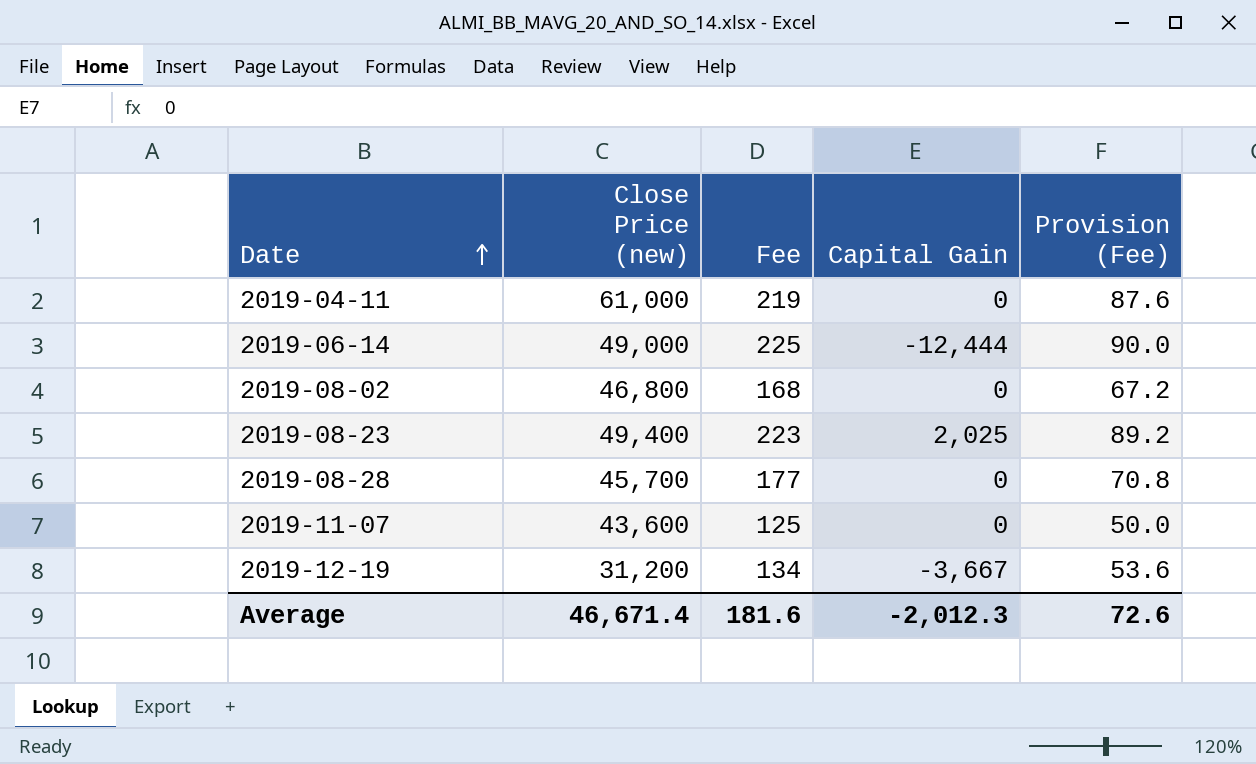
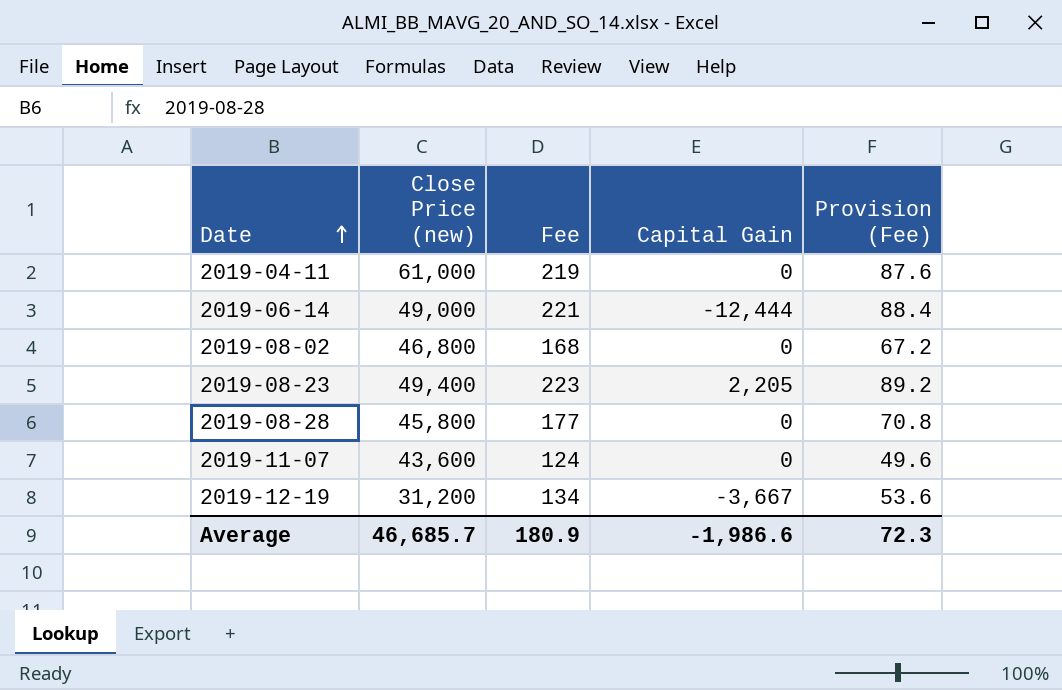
2019-06-14 | Fee: 225 -> 221
2019-06-14 | Provision (Fee): 90.0 -> 88.4
2019-08-23 | Capital Gain: 2,025 -> 2,205
2019-08-28 | Close Price (new): 45,700 -> 45,800
2019-11-07 | Fee: 125 -> 124
2019-11-07 | Provision (Fee): 50.0 -> 49.6
Average | Close Price (new): 46,671.4 -> 46,685.7
Average | Fee: 181.6 -> 180.9
Average | Capital Gain: -2,012.3 -> -1,986.6
Average | Provision (Fee): 72.6 -> 72.3

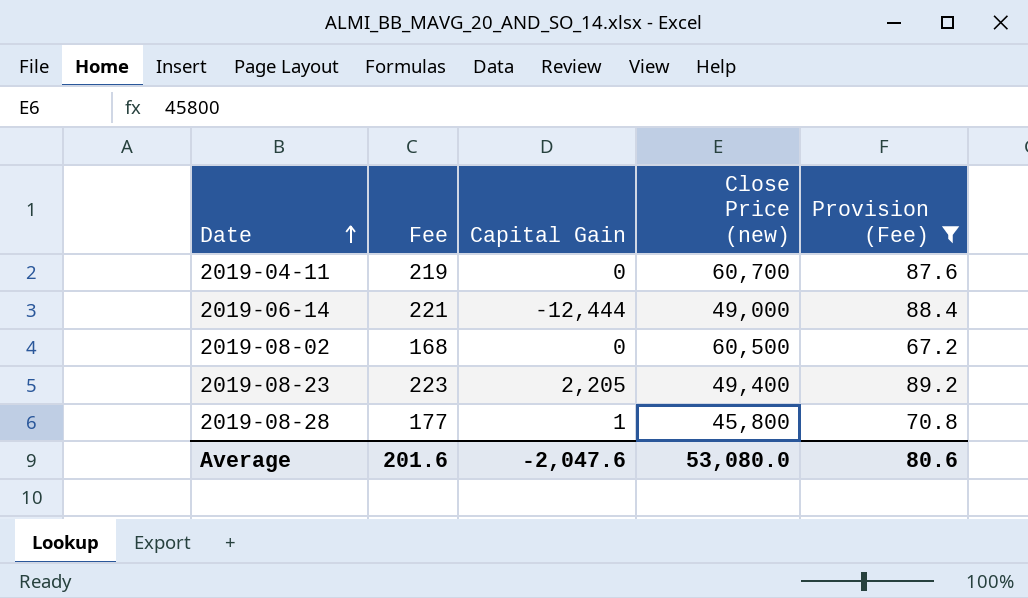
filter: none -> Provision (Fee) >= 67.2
column Close Price (new) | position: 2 -> 4
2019-04-11 | Close Price (new): 61,000 -> 60,700
2019-08-02 | Close Price (new): 46,800 -> 60,500
2019-08-28 | Capital Gain: 0 -> 1
Average | Fee: 180.9 -> 201.6
Average | Capital Gain: -1,986.6 -> -2,047.6
Average | Close Price (new): 46,685.7 -> 53,080.0
Average | Provision (Fee): 72.3 -> 80.6

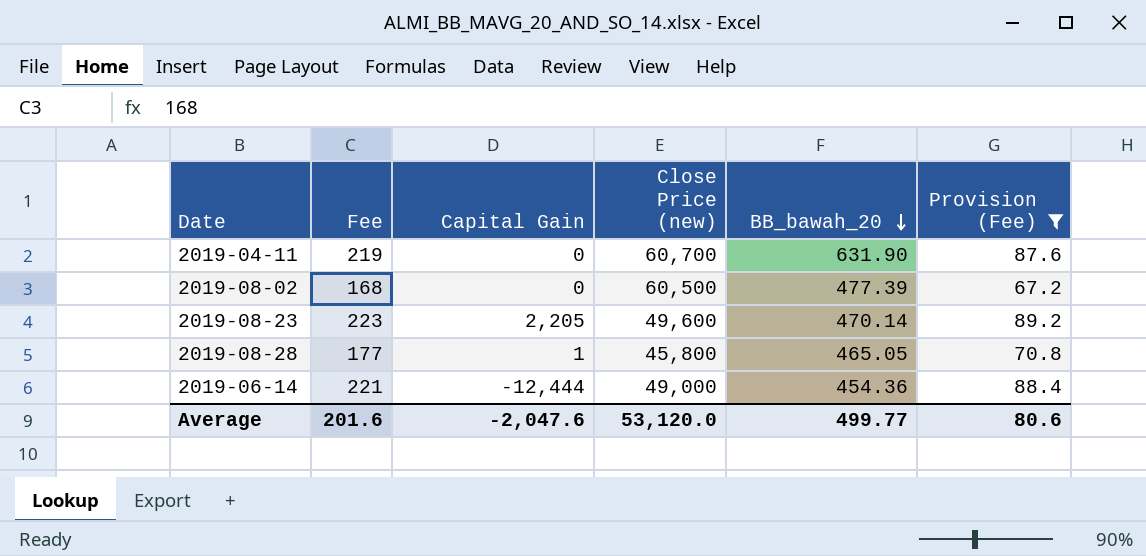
row order: Date ascending -> BB_bawah_20 descending
column BB_bawah_20 | position: none -> 5
2019-08-23 | Close Price (new): 49,400 -> 49,600
Average | Close Price (new): 53,080.0 -> 53,120.0

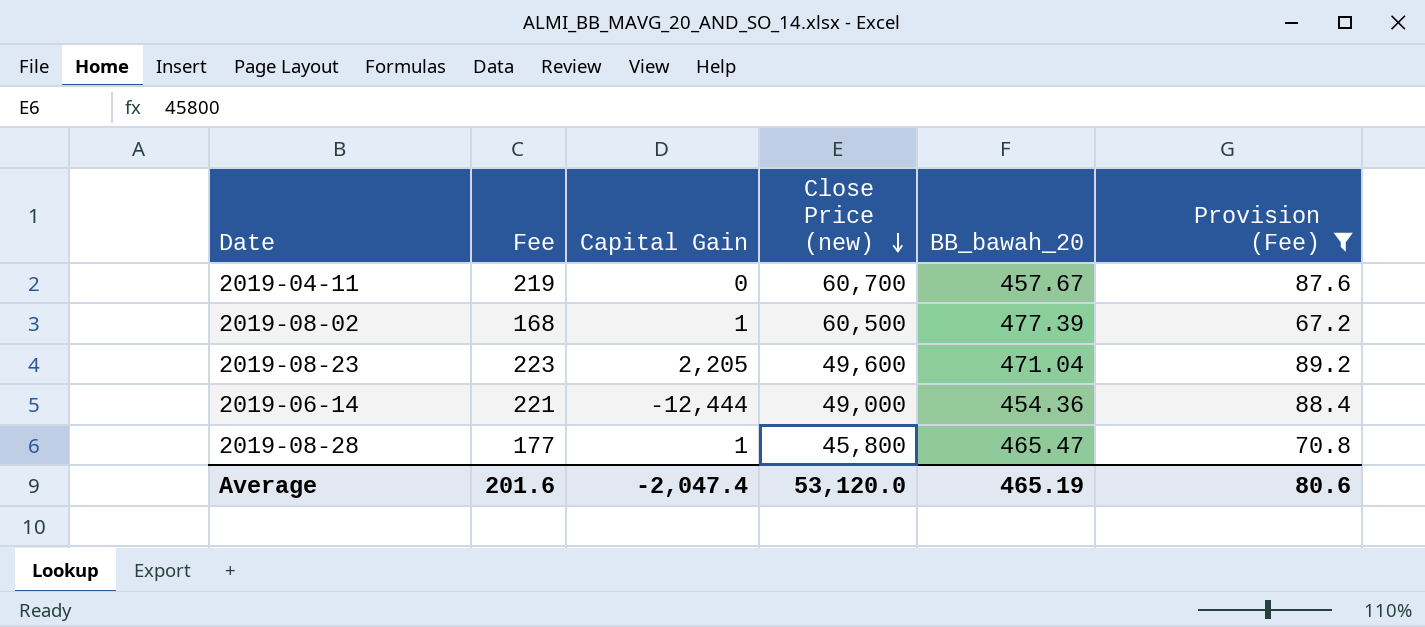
row order: BB_bawah_20 descending -> Close Price (new) descending
2019-04-11 | BB_bawah_20: 631.90 -> 457.67
2019-08-02 | Capital Gain: 0 -> 1
2019-08-23 | BB_bawah_20: 470.14 -> 471.04
2019-08-28 | BB_bawah_20: 465.05 -> 465.47
Average | Capital Gain: -2,047.6 -> -2,047.4
Average | BB_bawah_20: 499.77 -> 465.19

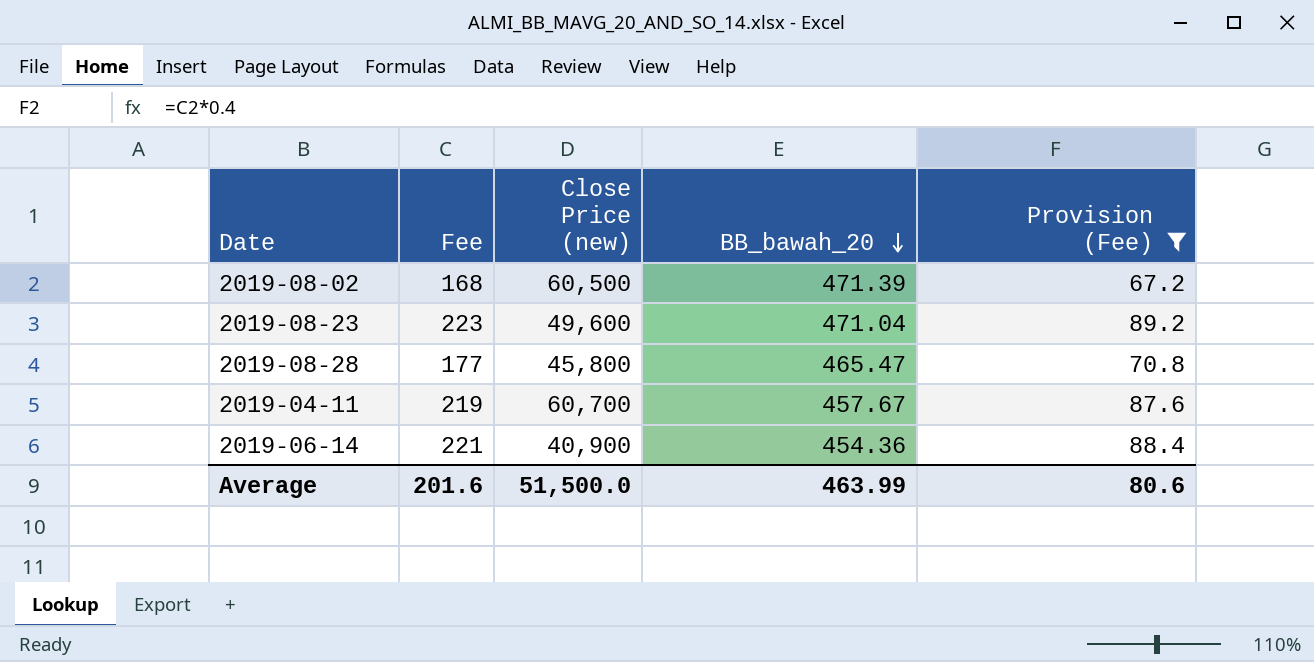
row order: Close Price (new) descending -> BB_bawah_20 descending
column Capital Gain | position: 3 -> none
2019-08-02 | BB_bawah_20: 477.39 -> 471.39
2019-06-14 | Close Price (new): 49,000 -> 40,900
Average | Close Price (new): 53,120.0 -> 51,500.0
Average | BB_bawah_20: 465.19 -> 463.99

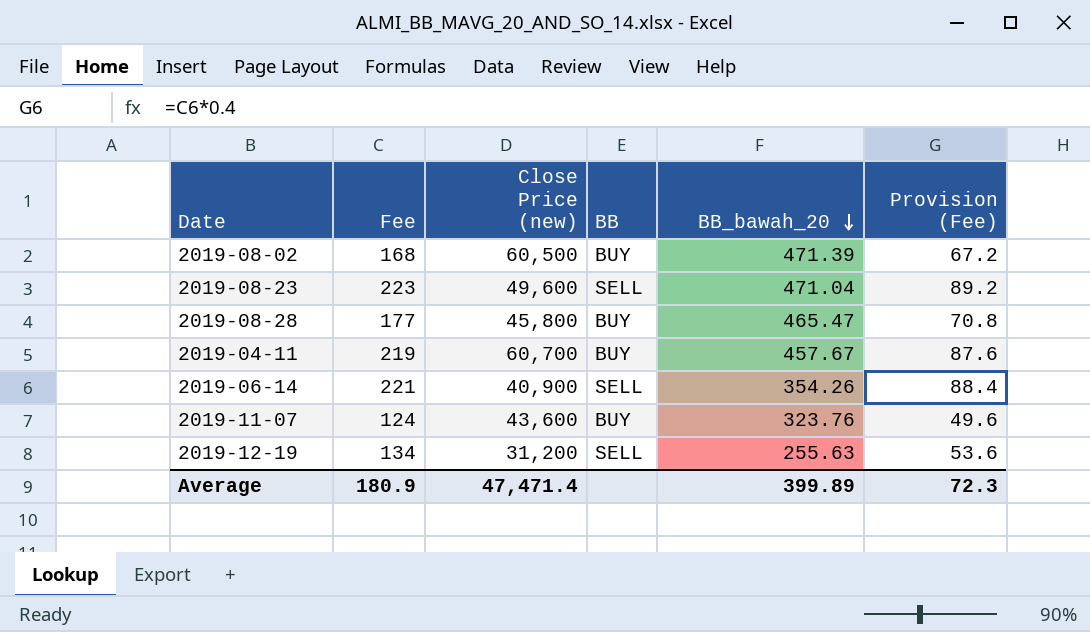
filter: Provision (Fee) >= 67.2 -> none
column BB | position: none -> 4
2019-06-14 | BB_bawah_20: 454.36 -> 354.26
Average | Fee: 201.6 -> 180.9
Average | Close Price (new): 51,500.0 -> 47,471.4
Average | BB_bawah_20: 463.99 -> 399.89
Average | Provision (Fee): 80.6 -> 72.3

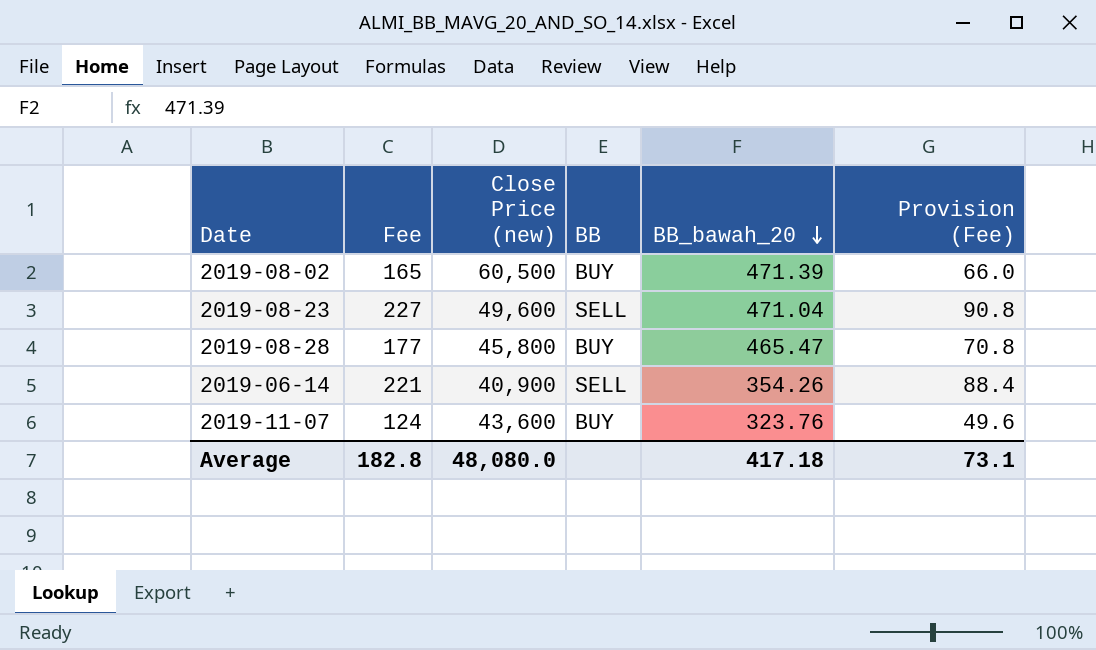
row 2019-04-11: 219 | 60,700 | BUY | 457.67 | 87.6 -> none
row 2019-12-19: 134 | 31,200 | SELL | 255.63 | 53.6 -> none
2019-08-02 | Fee: 168 -> 165
2019-08-02 | Provision (Fee): 67.2 -> 66.0
2019-08-23 | Fee: 223 -> 227
2019-08-23 | Provision (Fee): 89.2 -> 90.8
Average | Fee: 180.9 -> 182.8
Average | Close Price (new): 47,471.4 -> 48,080.0
Average | BB_bawah_20: 399.89 -> 417.18
Average | Provision (Fee): 72.3 -> 73.1

